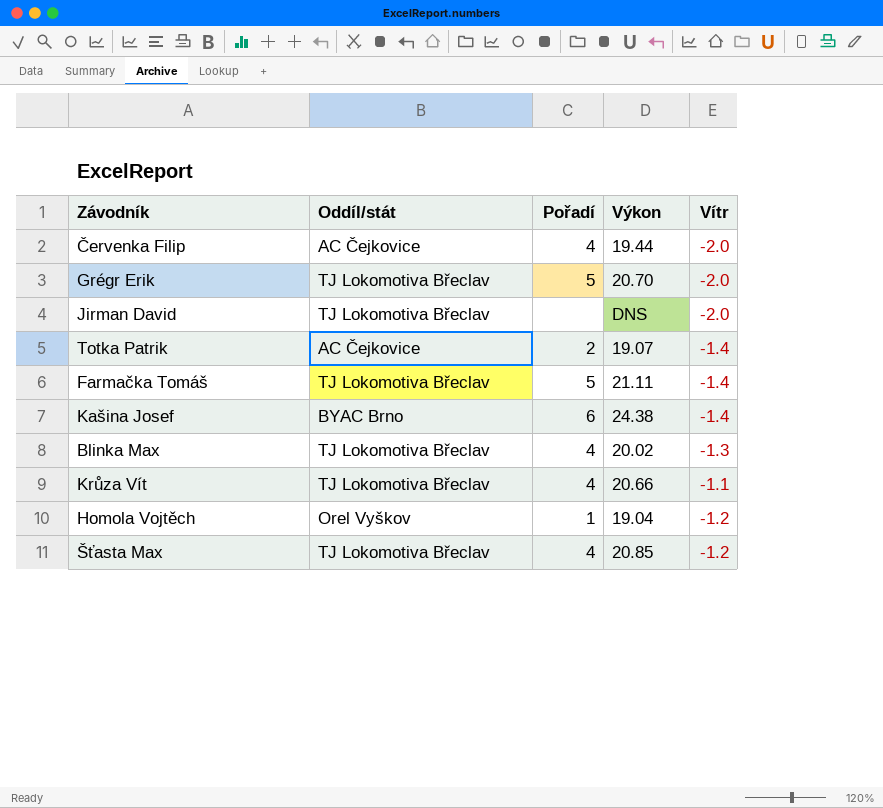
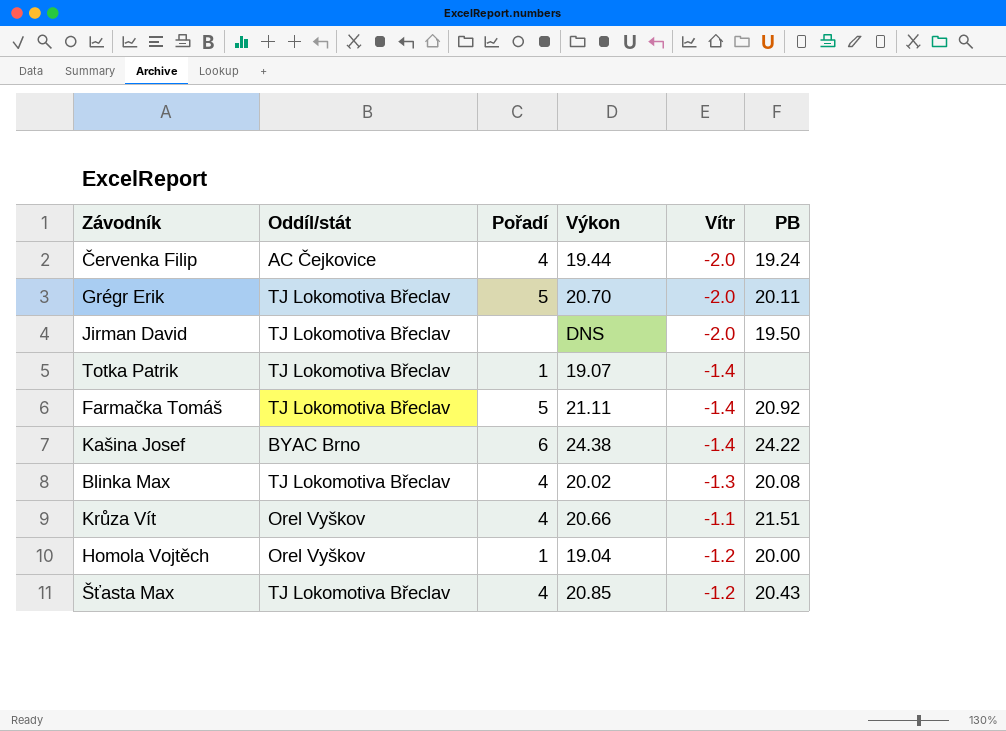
column PB | position: none -> 6
Totka Patrik | Oddíl/stát: AC Čejkovice -> TJ Lokomotiva Břeclav
Totka Patrik | Pořadí: 2 -> 1
Krůza Vít | Oddíl/stát: TJ Lokomotiva Břeclav -> Orel Vyškov

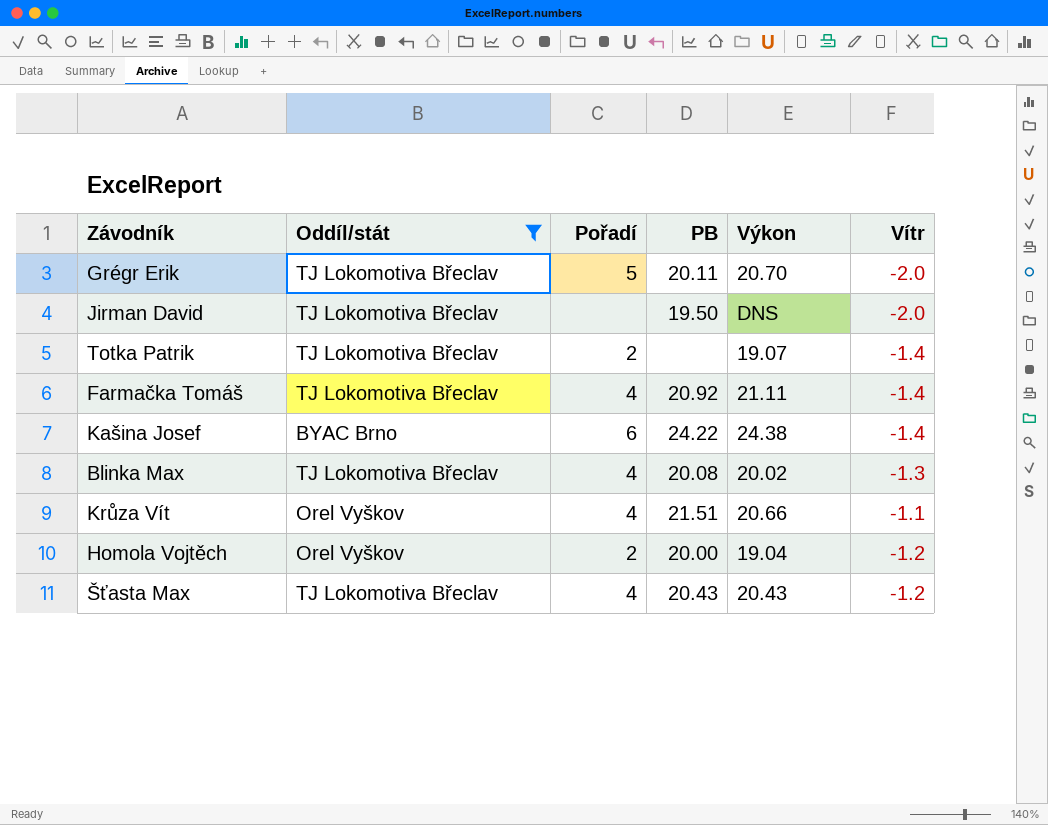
filter: none -> Oddíl/stát != AC Čejkovice
column PB | position: 6 -> 4
Totka Patrik | Pořadí: 1 -> 2
Farmačka Tomáš | Pořadí: 5 -> 4
Homola Vojtěch | Pořadí: 1 -> 2
Šťasta Max | Výkon: 20.85 -> 20.43

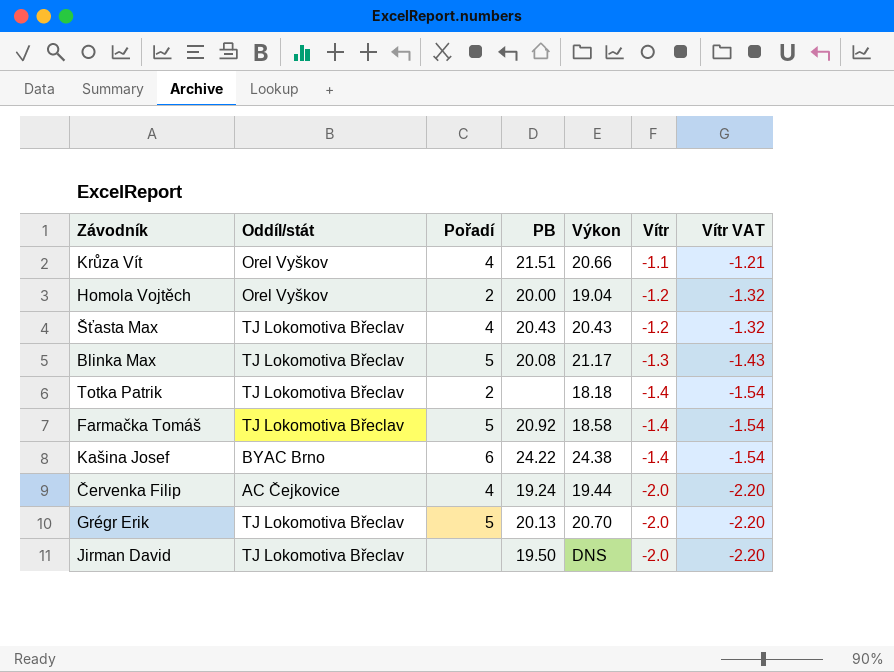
filter: Oddíl/stát != AC Čejkovice -> none
row order: none -> Vítr descending
column Vítr VAT | formula: none -> [Vítr] * 1.1
Blinka Max | Pořadí: 4 -> 5
Blinka Max | Výkon: 20.02 -> 21.17
Totka Patrik | Výkon: 19.07 -> 18.18
Farmačka Tomáš | Pořadí: 4 -> 5
Farmačka Tomáš | Výkon: 21.11 -> 18.58
Grégr Erik | PB: 20.11 -> 20.13

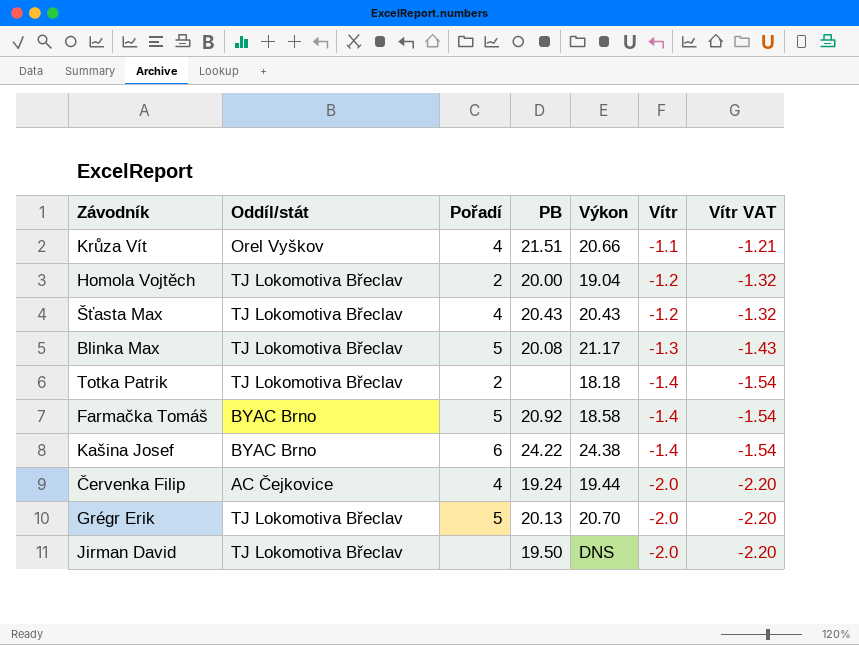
Homola Vojtěch | Oddíl/stát: Orel Vyškov -> TJ Lokomotiva Břeclav
Farmačka Tomáš | Oddíl/stát: TJ Lokomotiva Břeclav -> BYAC Brno

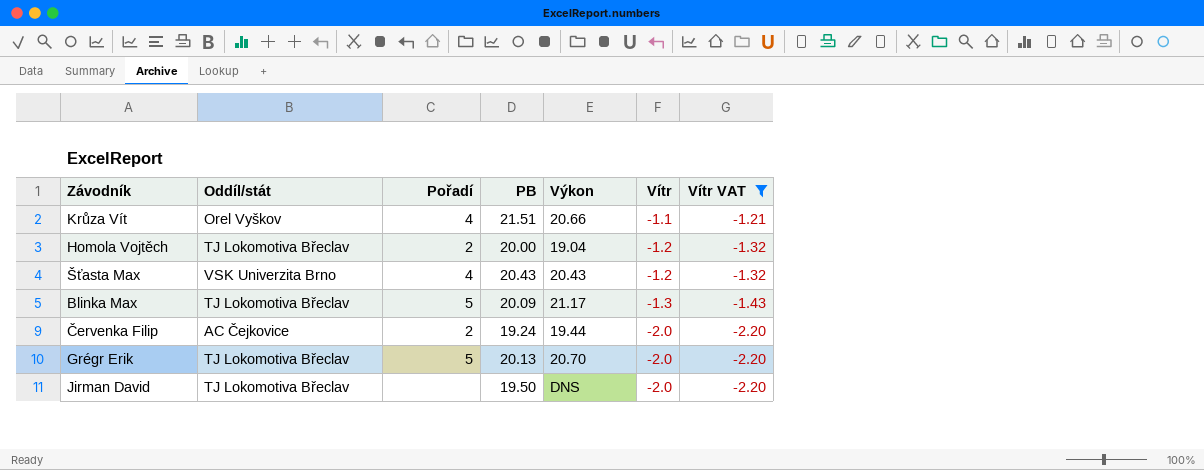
filter: none -> Vítr VAT != -1.54
Šťasta Max | Oddíl/stát: TJ Lokomotiva Břeclav -> VSK Univerzita Brno
Blinka Max | PB: 20.08 -> 20.09
Červenka Filip | Pořadí: 4 -> 2

